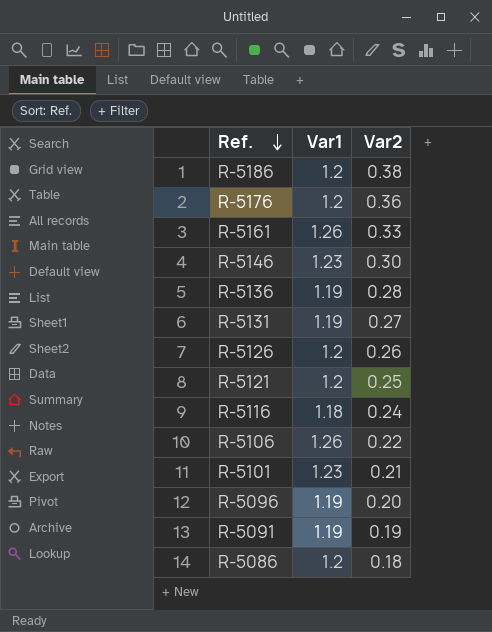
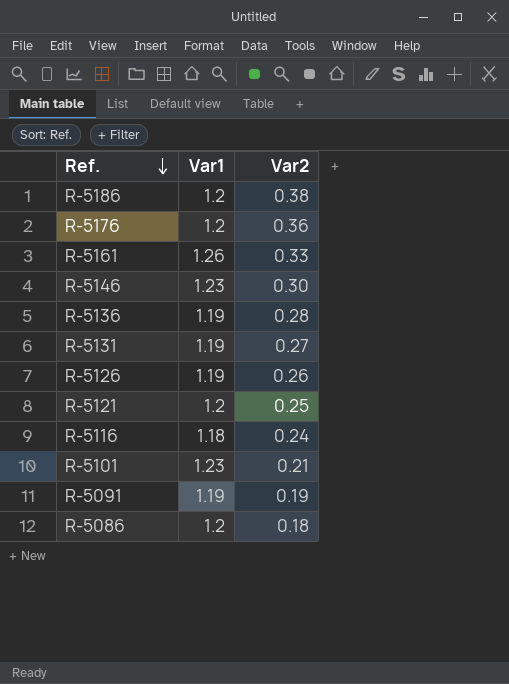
row R-5106: 1.26 | 0.22 -> none
row R-5096: 1.19 | 0.20 -> none
R-5126 | Var1: 1.2 -> 1.19

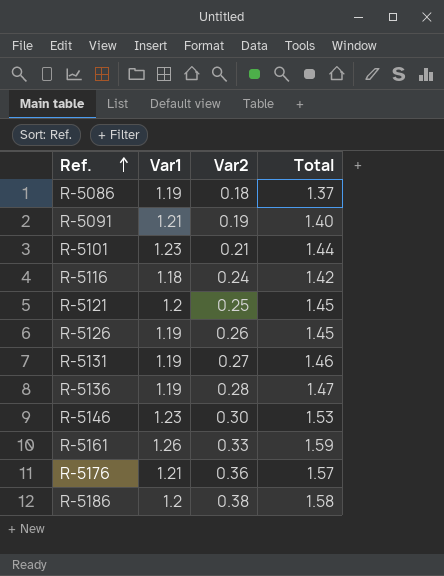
row order: Ref. descending -> Ref. ascending
column Total | formula: none -> [Var1] + [Var2]
R-5086 | Var1: 1.2 -> 1.19
R-5091 | Var1: 1.19 -> 1.21
R-5176 | Var1: 1.2 -> 1.21

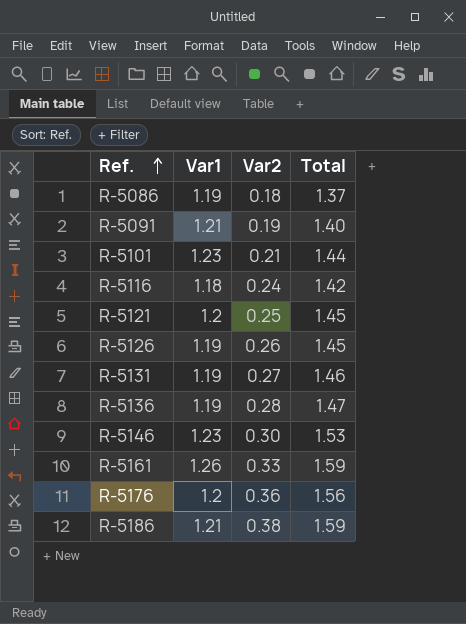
R-5176 | Var1: 1.21 -> 1.2
R-5176 | Total: 1.57 -> 1.56
R-5186 | Var1: 1.2 -> 1.21
R-5186 | Total: 1.58 -> 1.59

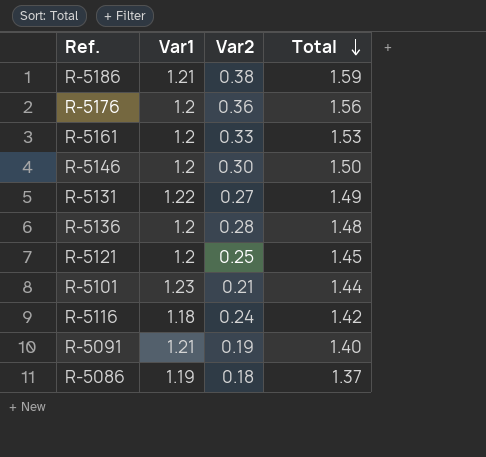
row order: Ref. ascending -> Total descending
row R-5126: 1.19 | 0.26 | 1.45 -> none
R-5161 | Var1: 1.26 -> 1.2
R-5161 | Total: 1.59 -> 1.53
R-5146 | Var1: 1.23 -> 1.2
R-5146 | Total: 1.53 -> 1.50
R-5131 | Var1: 1.19 -> 1.22
R-5131 | Total: 1.46 -> 1.49
R-5136 | Var1: 1.19 -> 1.2
R-5136 | Total: 1.47 -> 1.48

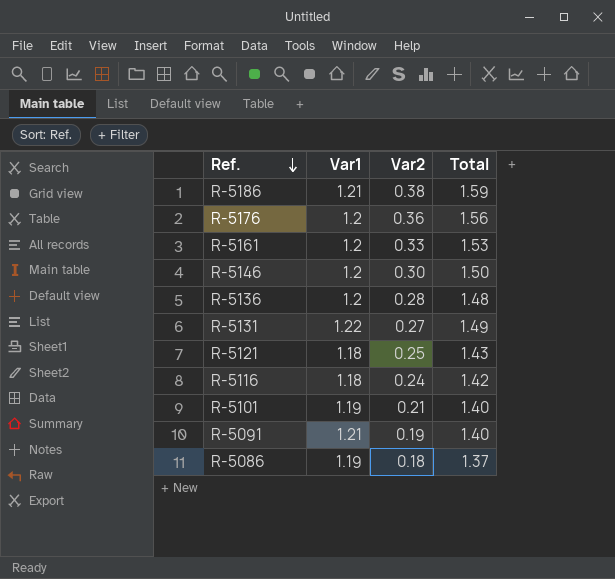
row order: Total descending -> Ref. descending
R-5121 | Var1: 1.2 -> 1.18
R-5121 | Total: 1.45 -> 1.43
R-5101 | Var1: 1.23 -> 1.19
R-5101 | Total: 1.44 -> 1.40

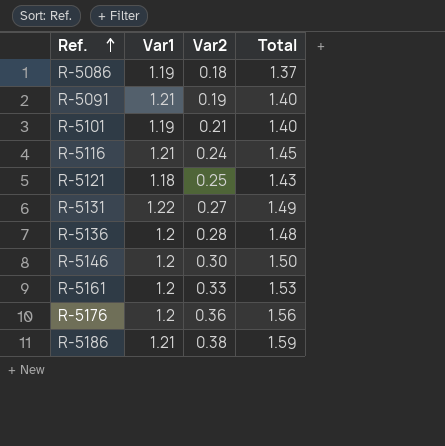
row order: Ref. descending -> Ref. ascending
R-5116 | Var1: 1.18 -> 1.21
R-5116 | Total: 1.42 -> 1.45

